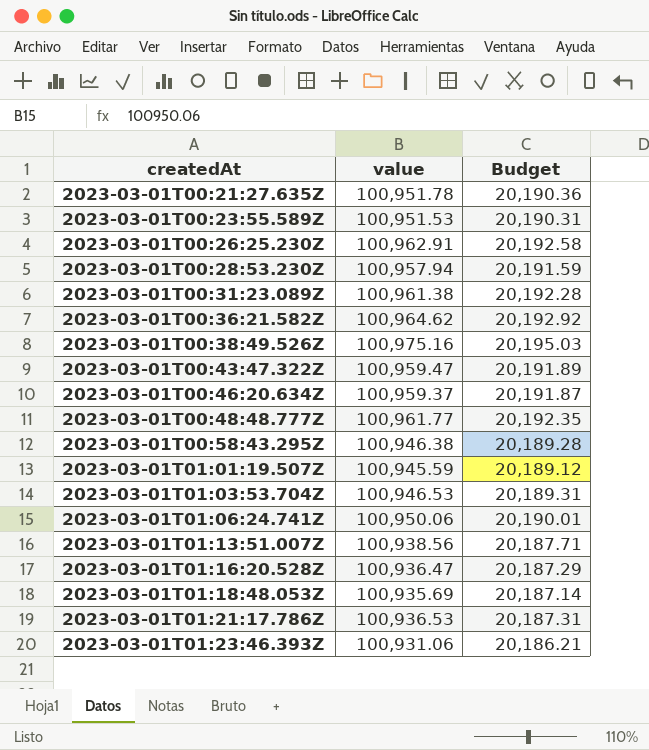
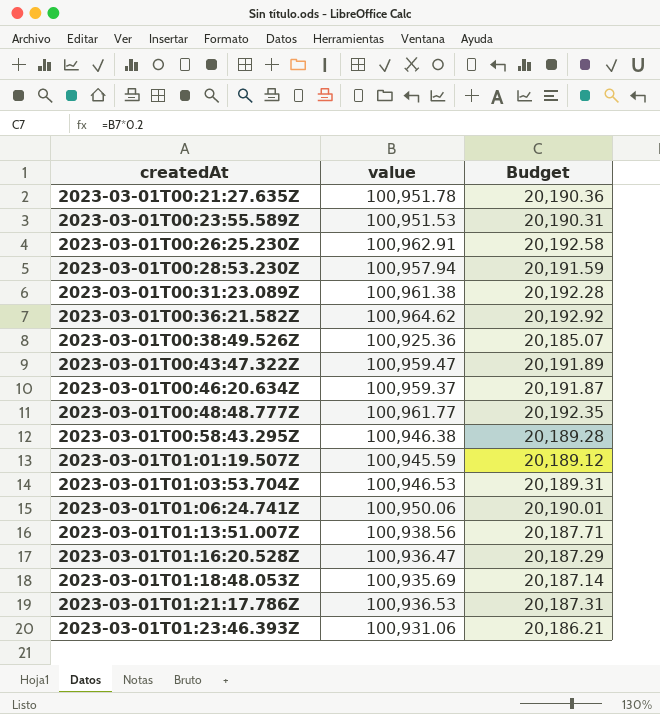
2023-03-01T00:38:49.526Z | value: 100,975.16 -> 100,925.36
2023-03-01T00:38:49.526Z | Budget: 20,195.03 -> 20,185.07

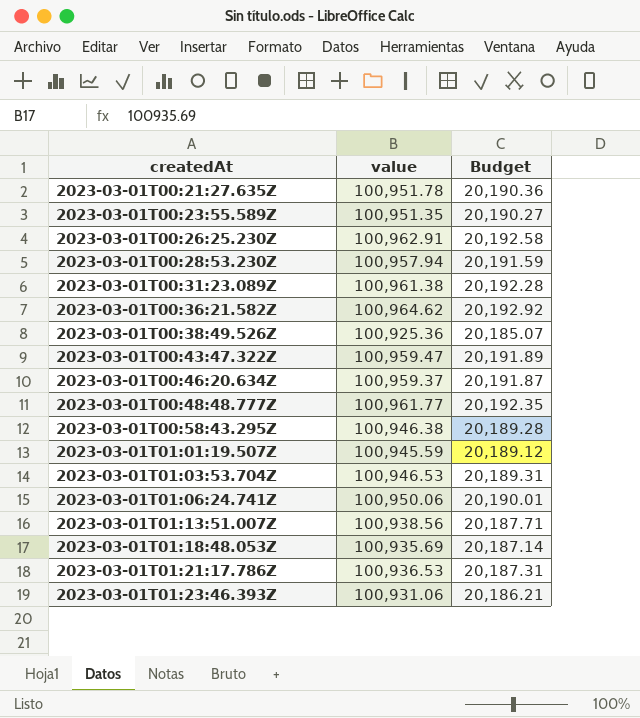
row 2023-03-01T01:16:20.528Z: 100,936.47 | 20,187.29 -> none
2023-03-01T00:23:55.589Z | value: 100,951.53 -> 100,951.35
2023-03-01T00:23:55.589Z | Budget: 20,190.31 -> 20,190.27

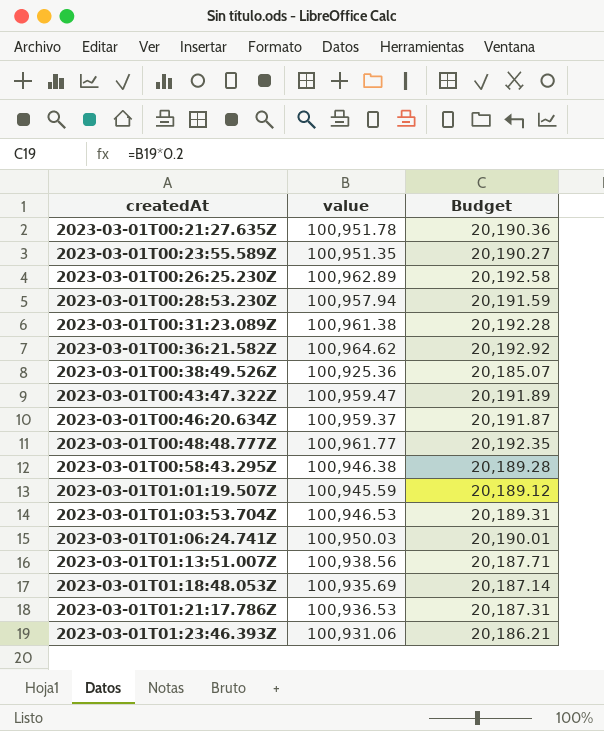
2023-03-01T00:26:25.230Z | value: 100,962.91 -> 100,962.89
2023-03-01T01:06:24.741Z | value: 100,950.06 -> 100,950.03

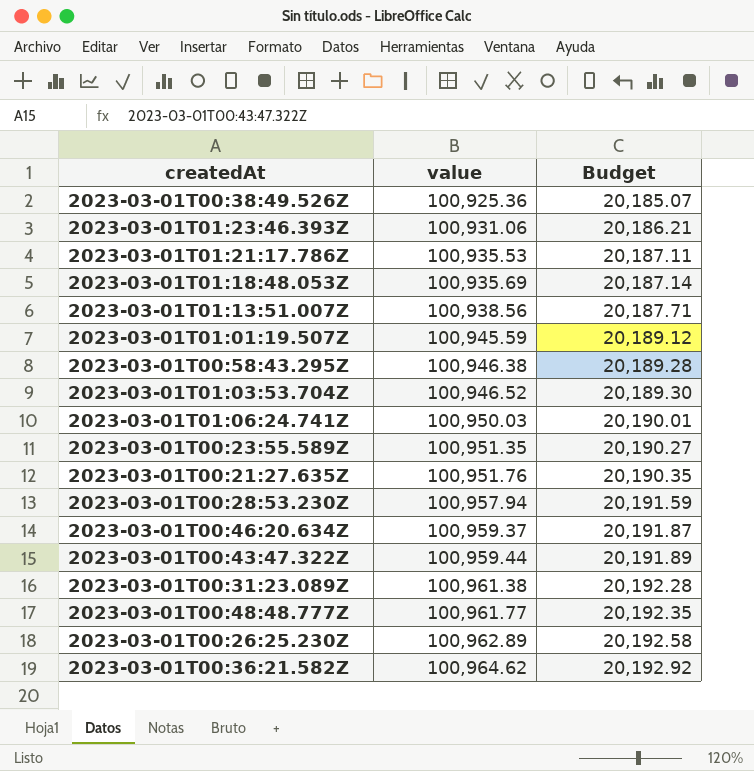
row order: createdAt ascending -> value ascending
2023-03-01T01:21:17.786Z | value: 100,936.53 -> 100,935.53
2023-03-01T01:21:17.786Z | Budget: 20,187.31 -> 20,187.11
2023-03-01T01:03:53.704Z | value: 100,946.53 -> 100,946.52
2023-03-01T01:03:53.704Z | Budget: 20,189.31 -> 20,189.30
2023-03-01T00:21:27.635Z | value: 100,951.78 -> 100,951.76
2023-03-01T00:21:27.635Z | Budget: 20,190.36 -> 20,190.35
2023-03-01T00:43:47.322Z | value: 100,959.47 -> 100,959.44

